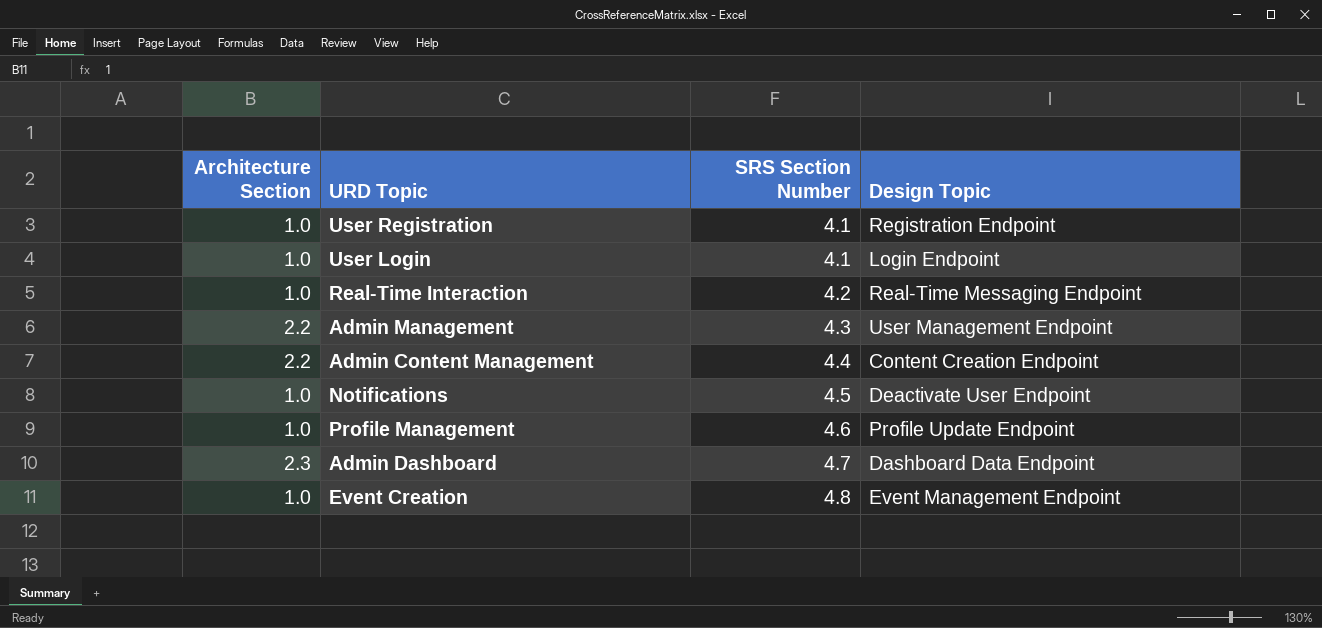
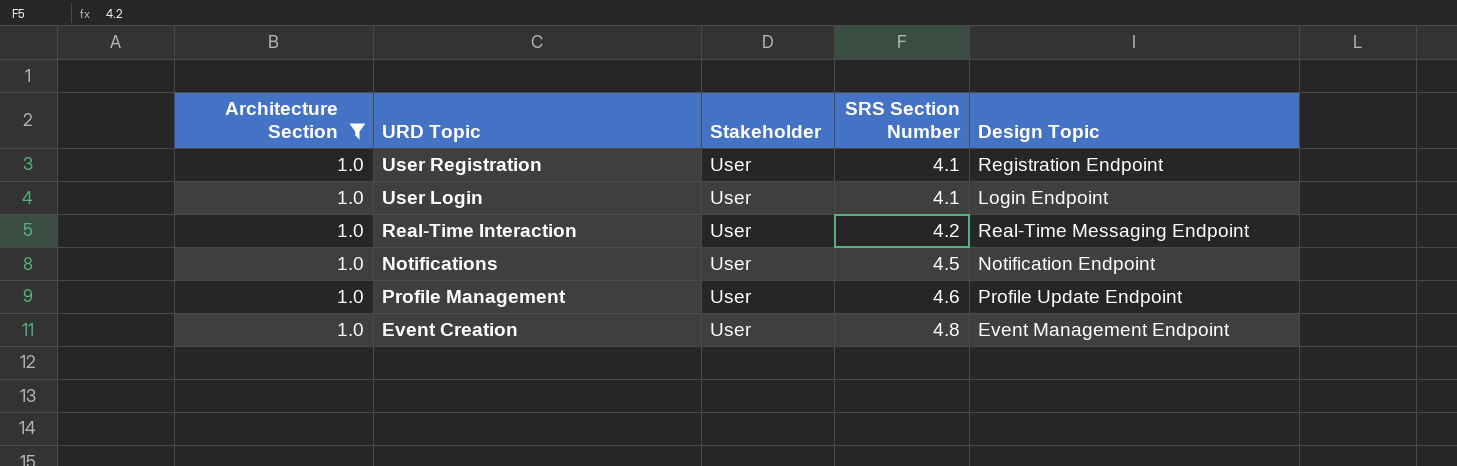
filter: none -> Architecture Section = 1.0
column Stakeholder | position: none -> 3
Notifications | Design Topic: Deactivate User Endpoint -> Notification Endpoint

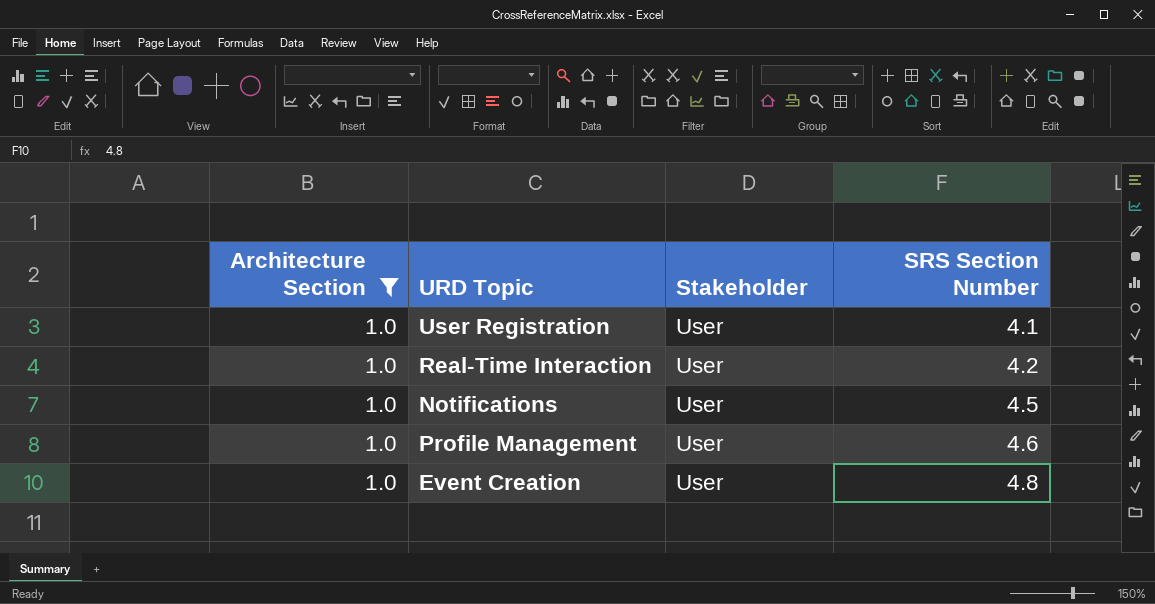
column Design Topic | position: 5 -> none
row User Login: 1.0 | User | 4.1 | Login Endpoint -> none

